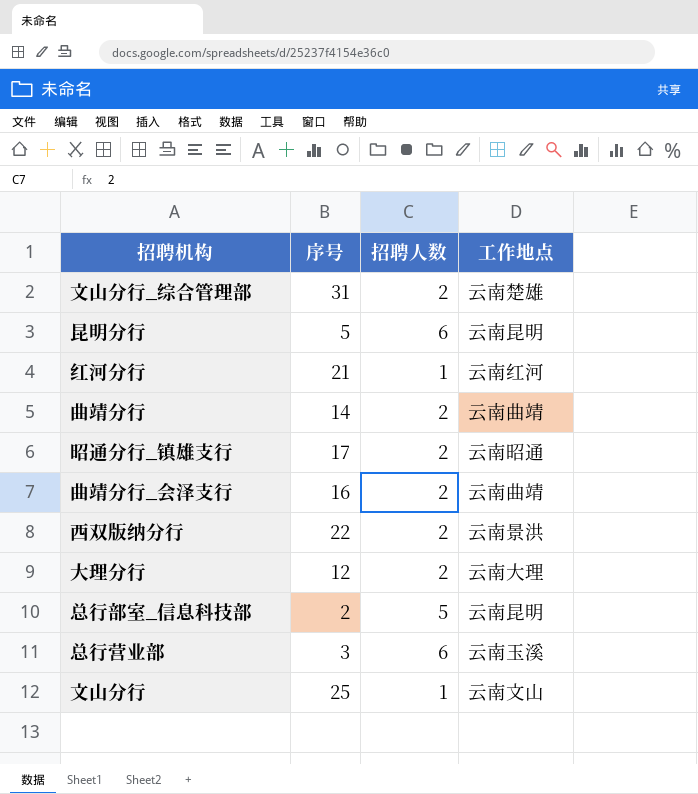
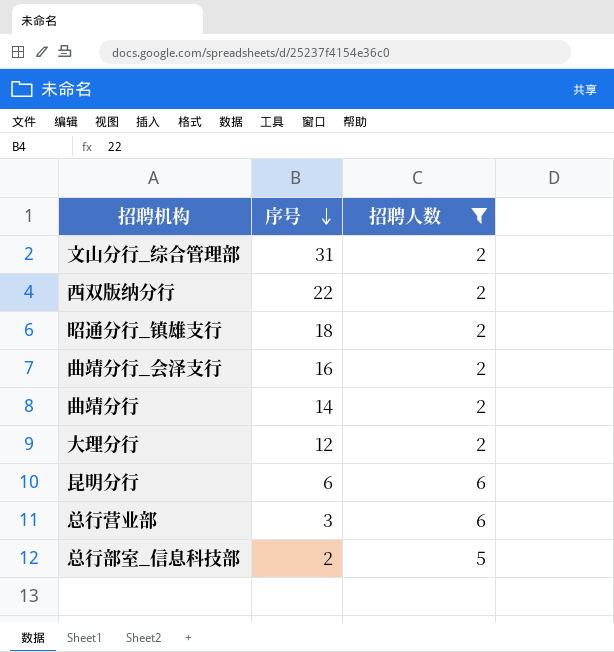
filter: none -> 招聘人数 != 1
row order: none -> 序号 descending
column 工作地点 | position: 4 -> none
昭通分行_镇雄支行 | 序号: 17 -> 18
昆明分行 | 序号: 5 -> 6

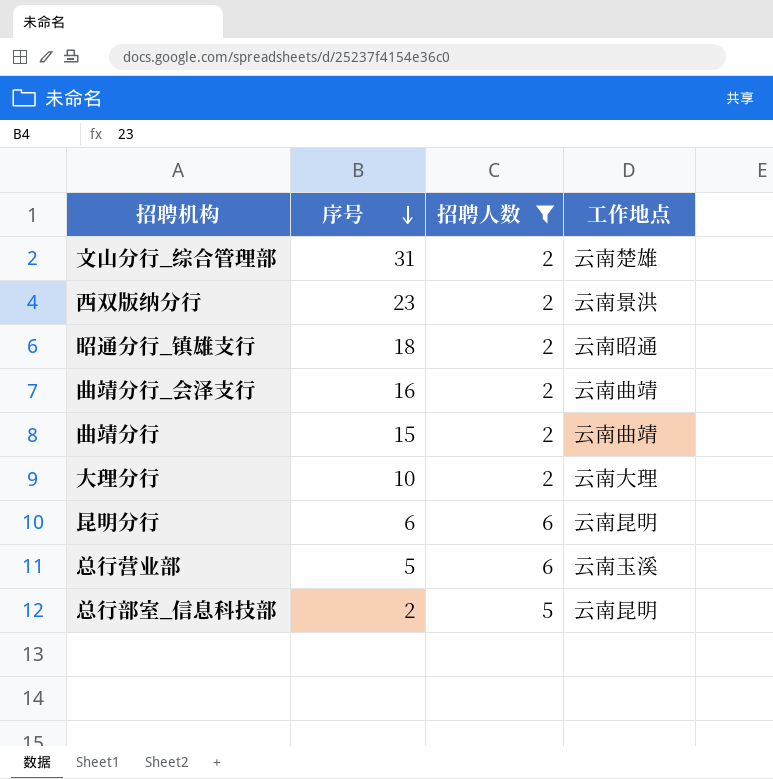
column 工作地点 | position: none -> 4
西双版纳分行 | 序号: 22 -> 23
曲靖分行 | 序号: 14 -> 15
大理分行 | 序号: 12 -> 10
总行营业部 | 序号: 3 -> 5

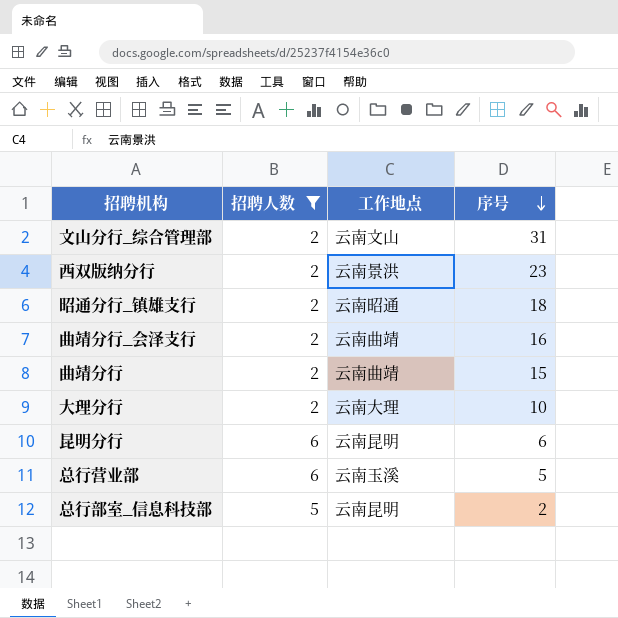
column 序号 | position: 2 -> 4
文山分行_综合管理部 | 工作地点: 云南楚雄 -> 云南文山

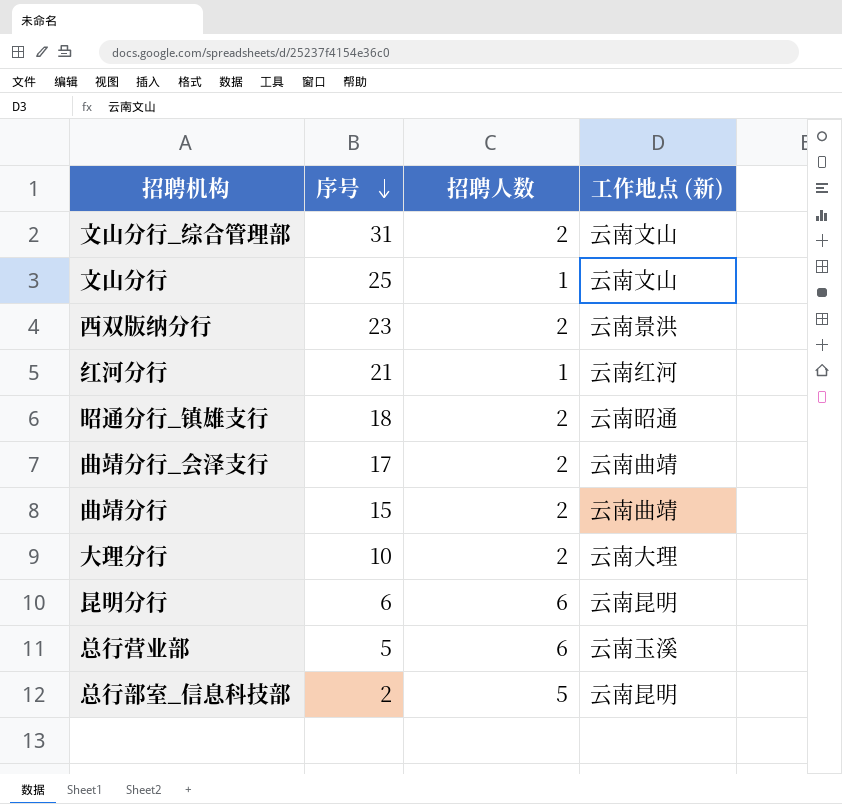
filter: 招聘人数 != 1 -> none
column 序号 | position: 4 -> 2
column name: 工作地点 -> 工作地点 (新)
曲靖分行_会泽支行 | 序号: 16 -> 17

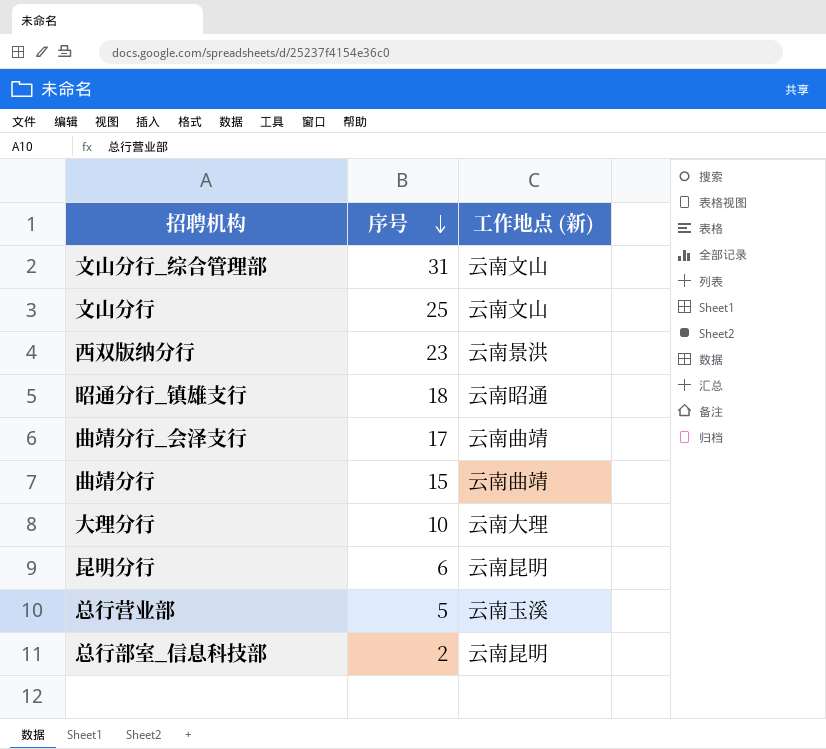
column 招聘人数 | position: 3 -> none
row 红河分行: 21 | 1 | 云南红河 -> none

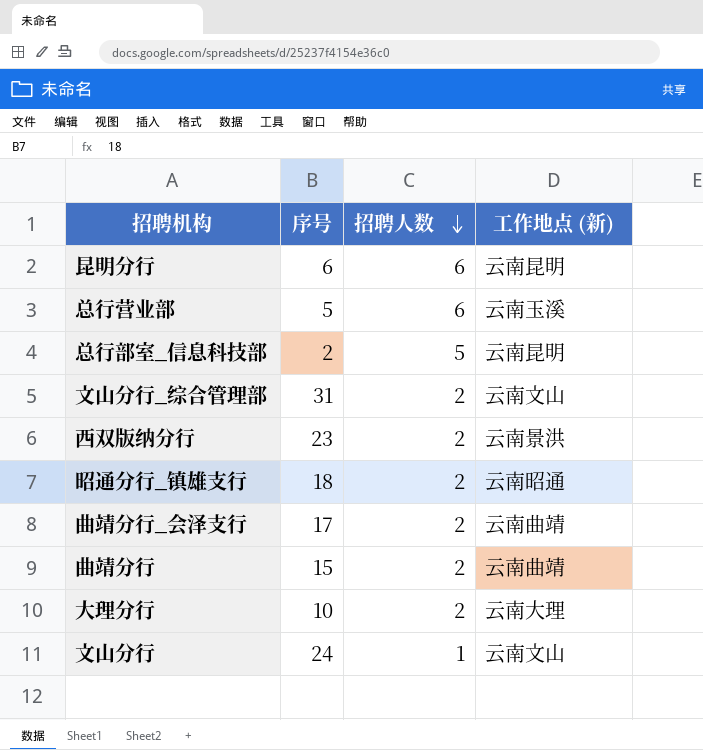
row order: 序号 descending -> 招聘人数 descending
column 招聘人数 | position: none -> 3
文山分行 | 序号: 25 -> 24

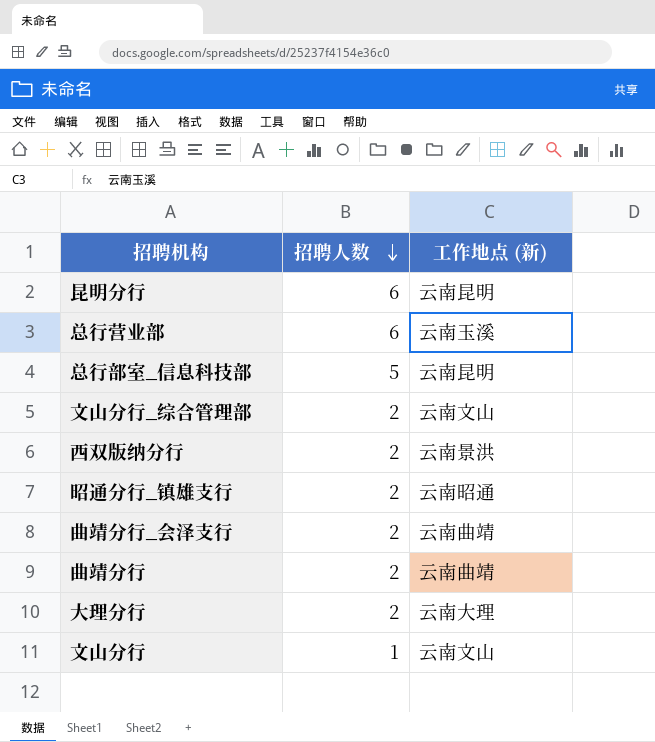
column 序号 | position: 2 -> none

